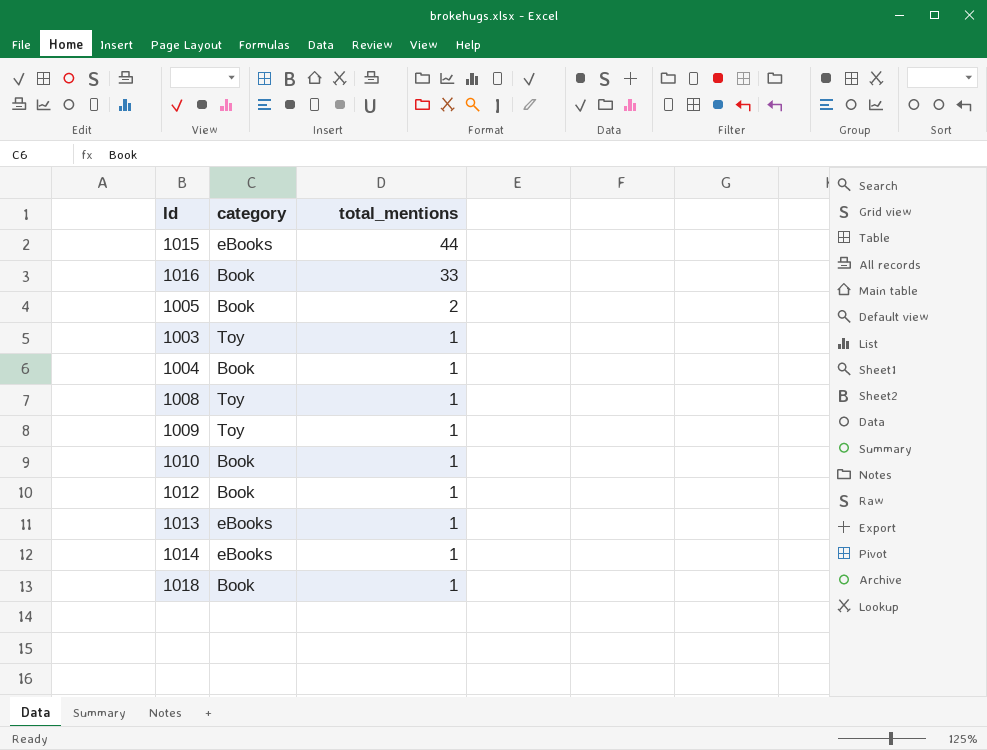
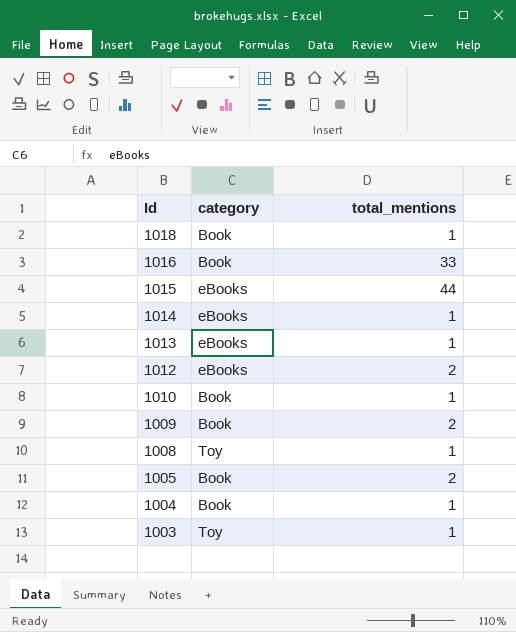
row order: total_mentions descending -> Id descending
1012 | category: Book -> eBooks
1012 | total_mentions: 1 -> 2
1009 | category: Toy -> Book
1009 | total_mentions: 1 -> 2

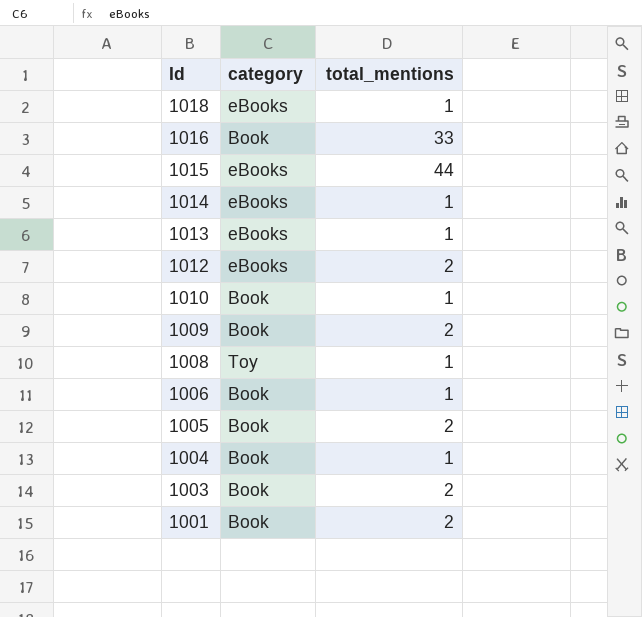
1018 | category: Book -> eBooks
row 1006: none -> Book | 1
1003 | category: Toy -> Book
1003 | total_mentions: 1 -> 2
row 1001: none -> Book | 2

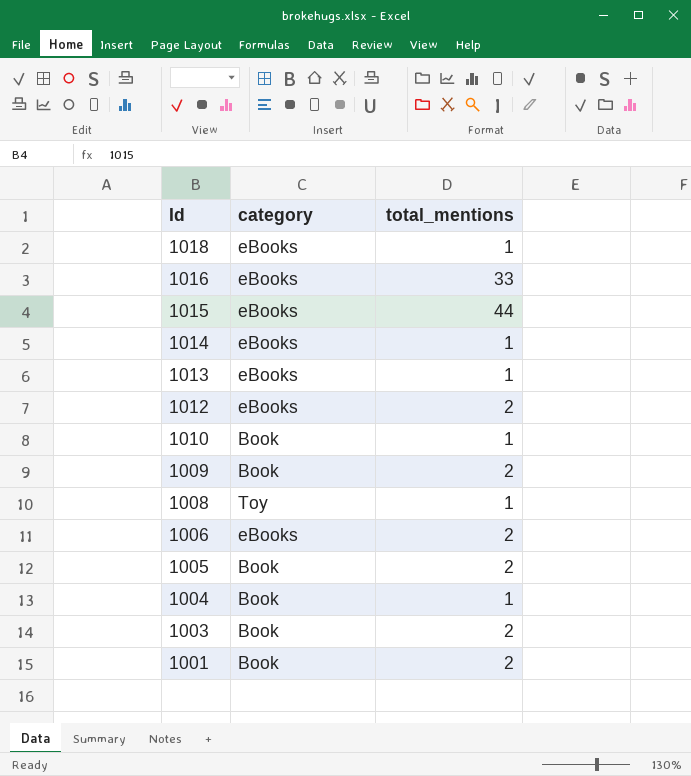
1016 | category: Book -> eBooks
1006 | category: Book -> eBooks
1006 | total_mentions: 1 -> 2

